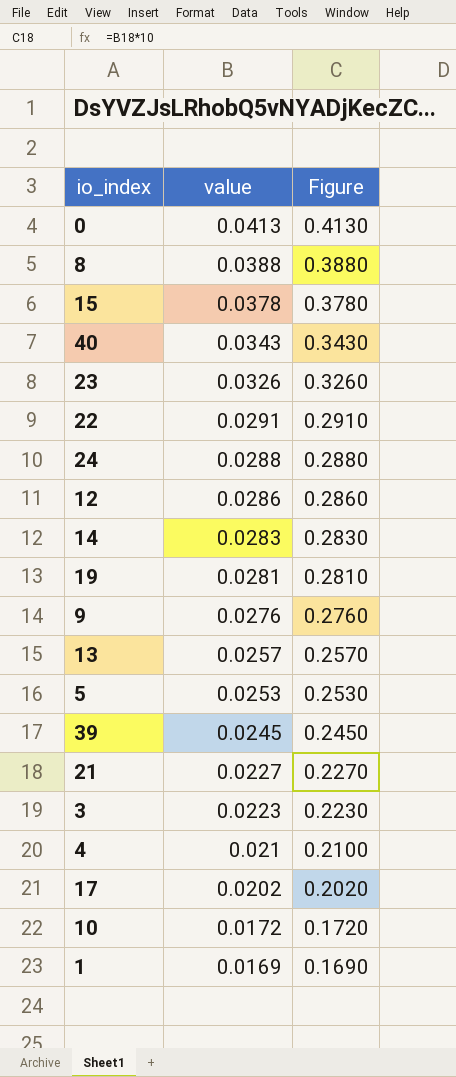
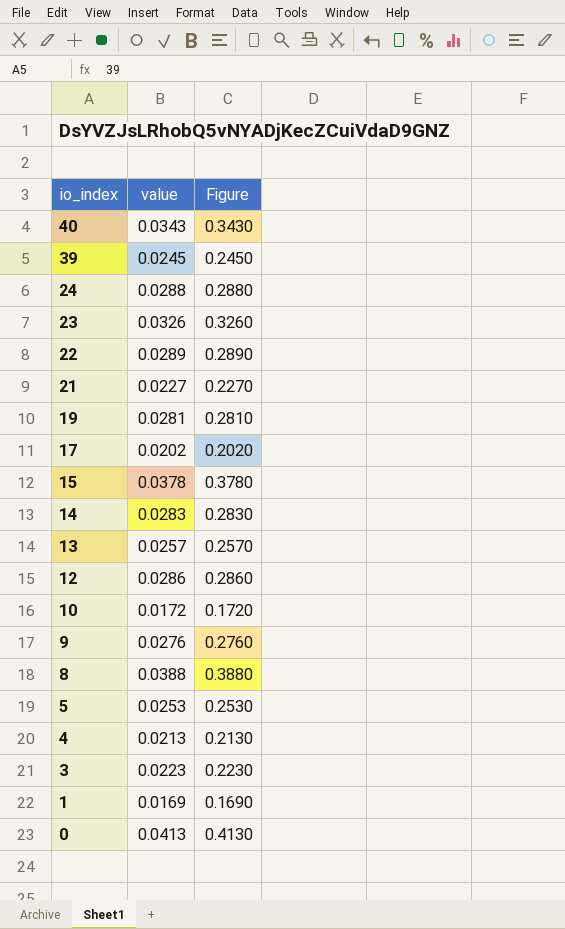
row order: value descending -> io_index descending
22 | value: 0.0291 -> 0.0289
22 | Figure: 0.2910 -> 0.2890
4 | value: 0.021 -> 0.0213
4 | Figure: 0.2100 -> 0.2130

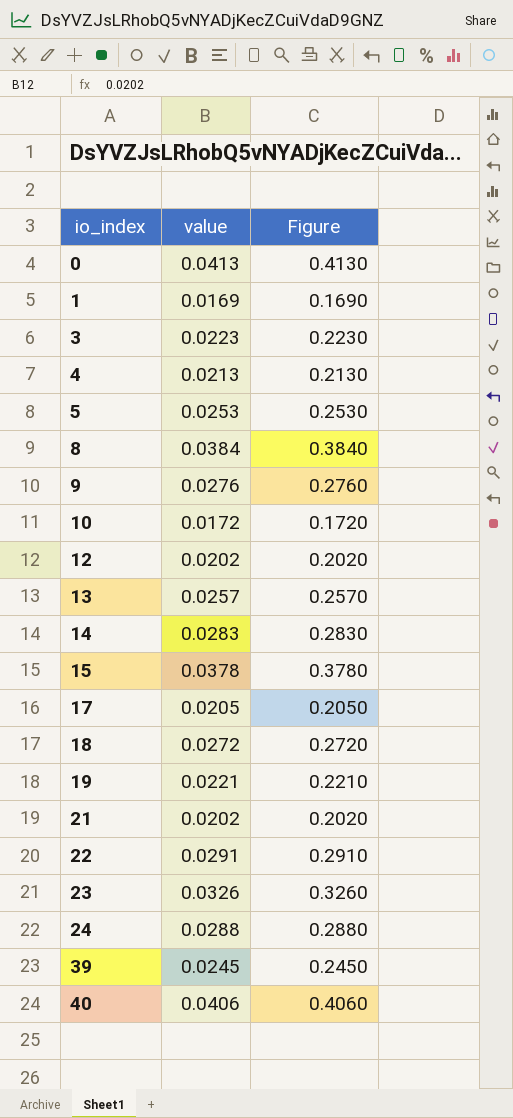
row order: io_index descending -> io_index ascending
8 | value: 0.0388 -> 0.0384
8 | Figure: 0.3880 -> 0.3840
12 | value: 0.0286 -> 0.0202
12 | Figure: 0.2860 -> 0.2020
17 | value: 0.0202 -> 0.0205
17 | Figure: 0.2020 -> 0.2050
row 18: none -> 0.0272 | 0.2720
19 | value: 0.0281 -> 0.0221
19 | Figure: 0.2810 -> 0.2210
21 | value: 0.0227 -> 0.0202
21 | Figure: 0.2270 -> 0.2020
22 | value: 0.0289 -> 0.0291
22 | Figure: 0.2890 -> 0.2910
40 | value: 0.0343 -> 0.0406
40 | Figure: 0.3430 -> 0.4060

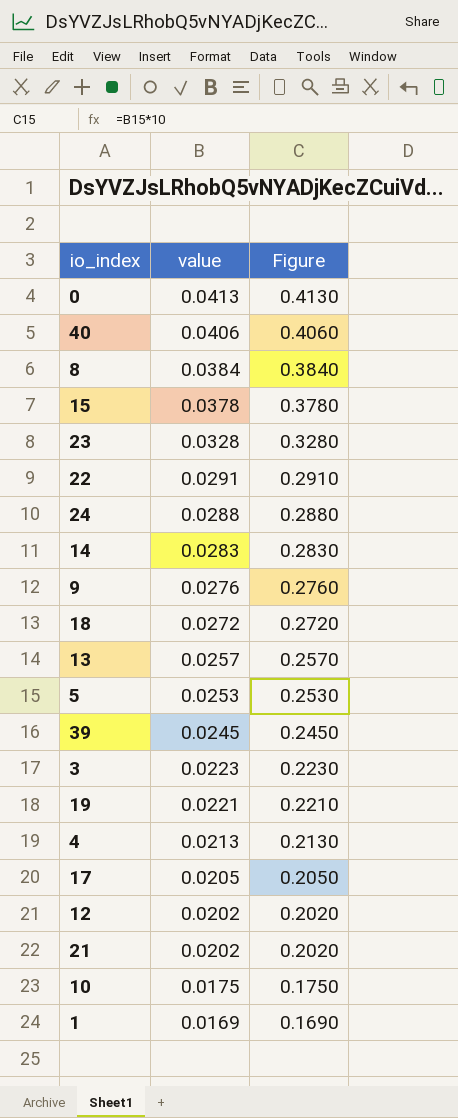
row order: io_index ascending -> value descending
23 | value: 0.0326 -> 0.0328
23 | Figure: 0.3260 -> 0.3280
10 | value: 0.0172 -> 0.0175
10 | Figure: 0.1720 -> 0.1750

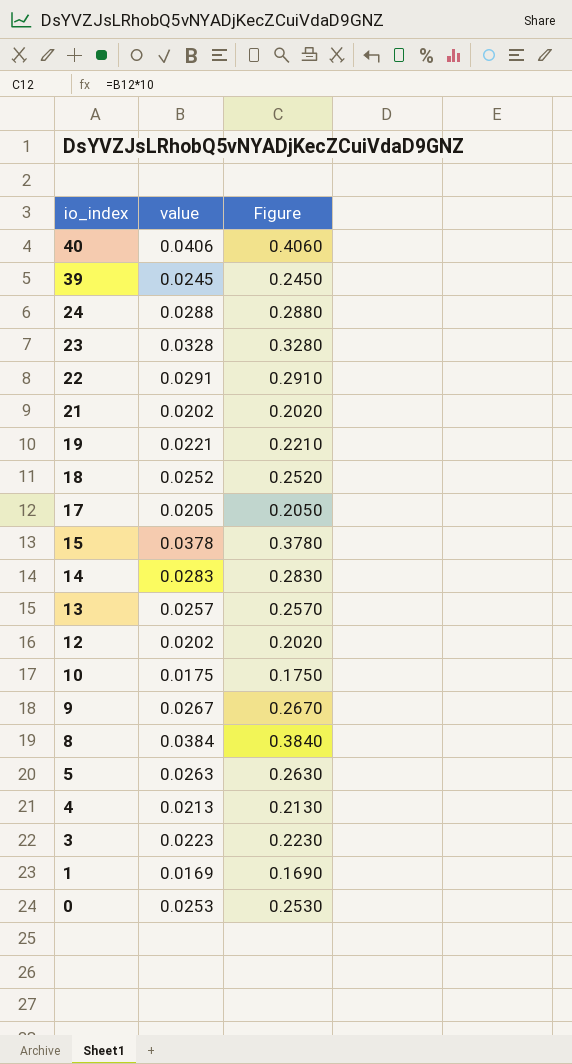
row order: value descending -> io_index descending
18 | value: 0.0272 -> 0.0252
18 | Figure: 0.2720 -> 0.2520
9 | value: 0.0276 -> 0.0267
9 | Figure: 0.2760 -> 0.2670
5 | value: 0.0253 -> 0.0263
5 | Figure: 0.2530 -> 0.2630
0 | value: 0.0413 -> 0.0253
0 | Figure: 0.4130 -> 0.2530

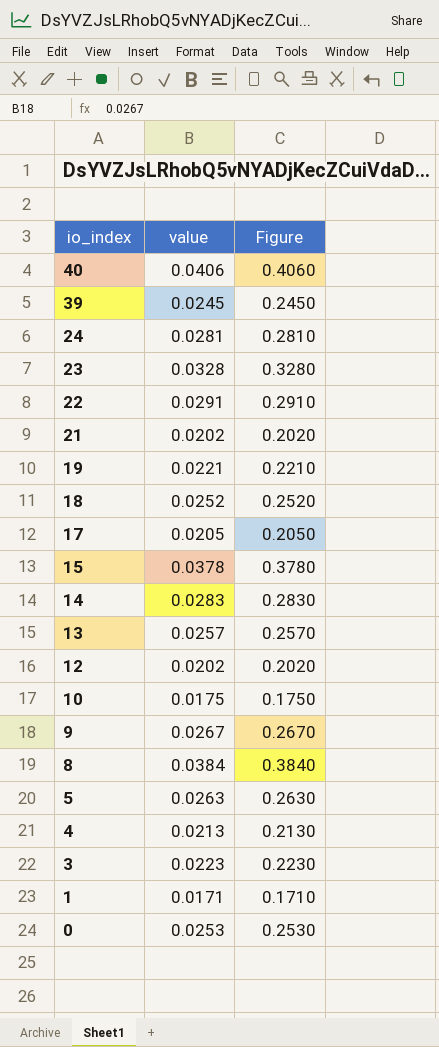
24 | value: 0.0288 -> 0.0281
24 | Figure: 0.2880 -> 0.2810
1 | value: 0.0169 -> 0.0171
1 | Figure: 0.1690 -> 0.1710

